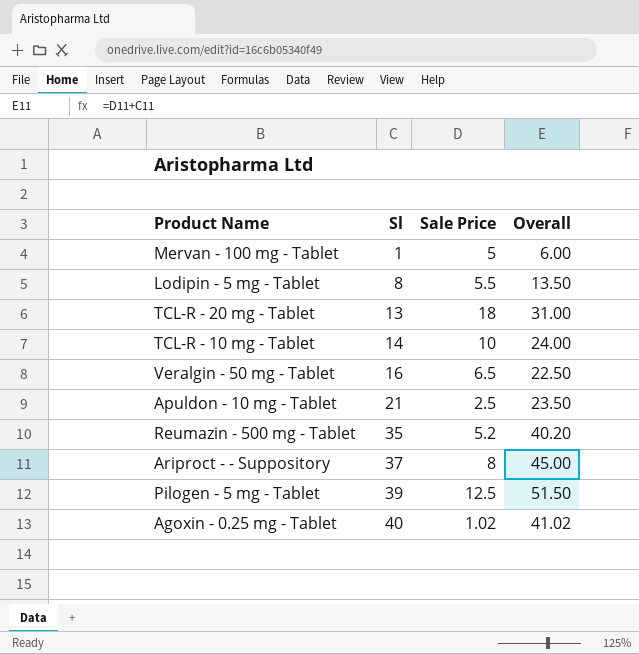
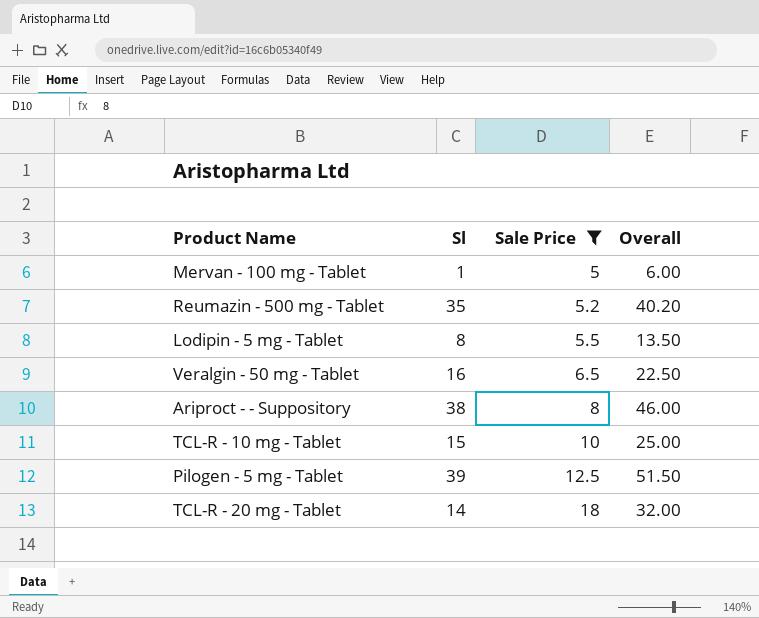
filter: none -> Sale Price >= 5
row order: Sl ascending -> Sale Price ascending
Ariproct - - Suppository | Sl: 37 -> 38
Ariproct - - Suppository | Overall: 45.00 -> 46.00
TCL-R - 10 mg - Tablet | Sl: 14 -> 15
TCL-R - 10 mg - Tablet | Overall: 24.00 -> 25.00
TCL-R - 20 mg - Tablet | Sl: 13 -> 14
TCL-R - 20 mg - Tablet | Overall: 31.00 -> 32.00

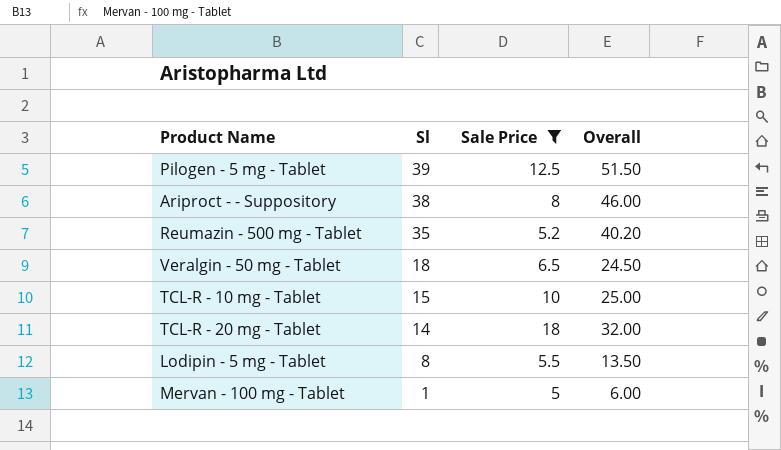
row order: Sale Price ascending -> Sl descending
Veralgin - 50 mg - Tablet | Sl: 16 -> 18
Veralgin - 50 mg - Tablet | Overall: 22.50 -> 24.50

